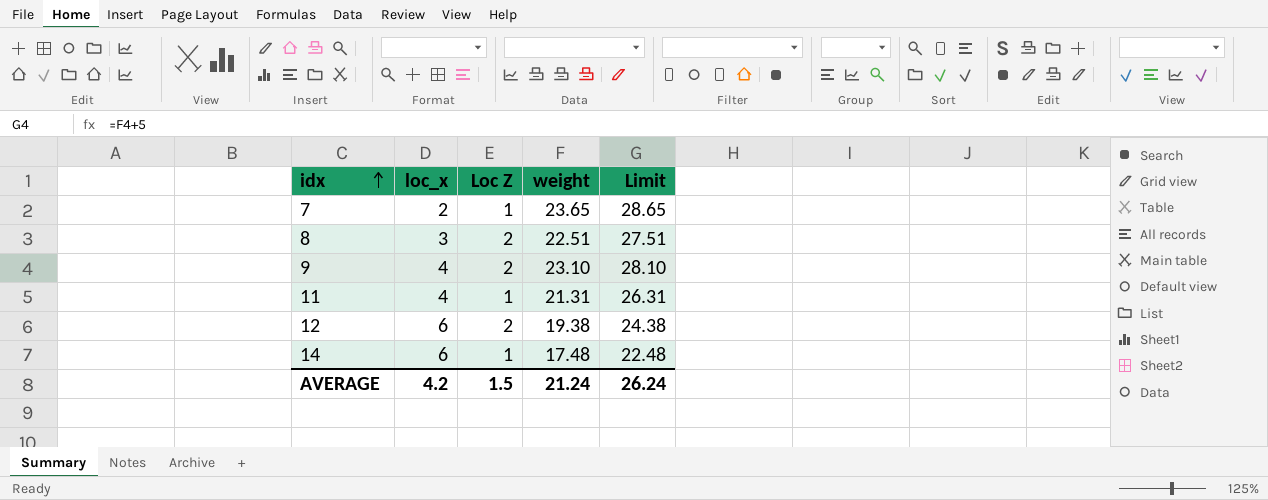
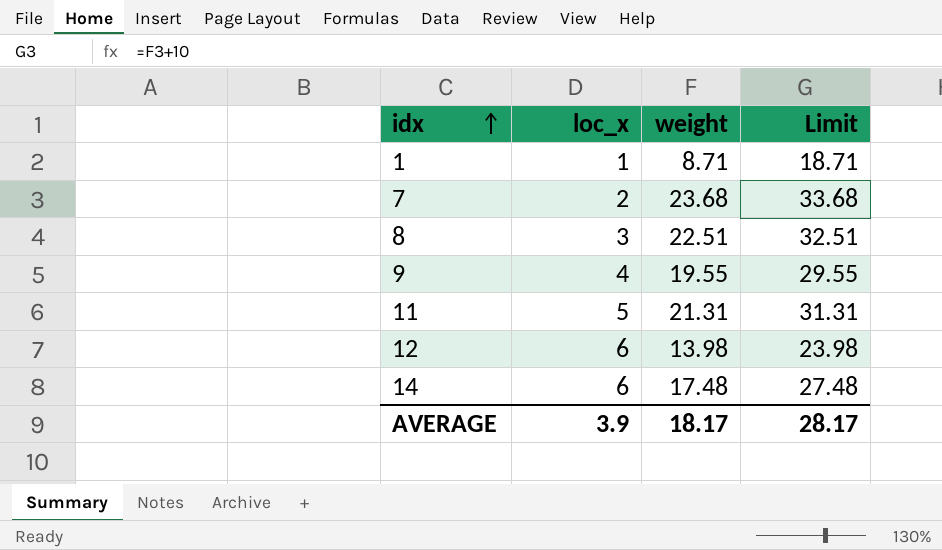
column Loc Z | position: 3 -> none
column Limit | formula: [weight] + 5 -> [weight] + 10
row 1: none -> 1 | 8.71 | 18.71
7 | weight: 23.65 -> 23.68
9 | weight: 23.10 -> 19.55
11 | loc_x: 4 -> 5
12 | weight: 19.38 -> 13.98
AVERAGE | loc_x: 4.2 -> 3.9
AVERAGE | weight: 21.24 -> 18.17
AVERAGE | Limit: 26.24 -> 28.17

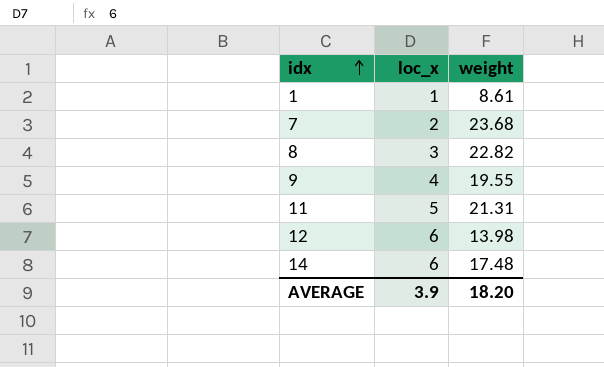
column Limit | formula: [weight] + 10 -> none
1 | weight: 8.71 -> 8.61
8 | weight: 22.51 -> 22.82
AVERAGE | weight: 18.17 -> 18.20

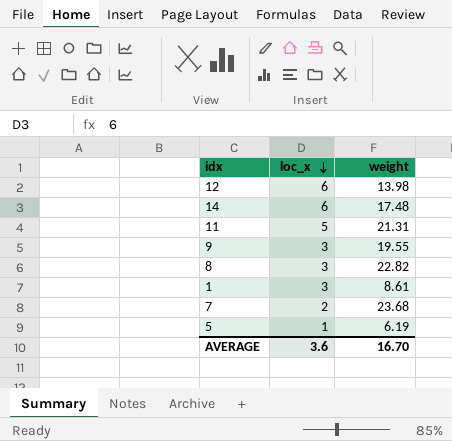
row order: idx ascending -> loc_x descending
9 | loc_x: 4 -> 3
1 | loc_x: 1 -> 3
row 5: none -> 1 | 6.19
AVERAGE | loc_x: 3.9 -> 3.6
AVERAGE | weight: 18.20 -> 16.70

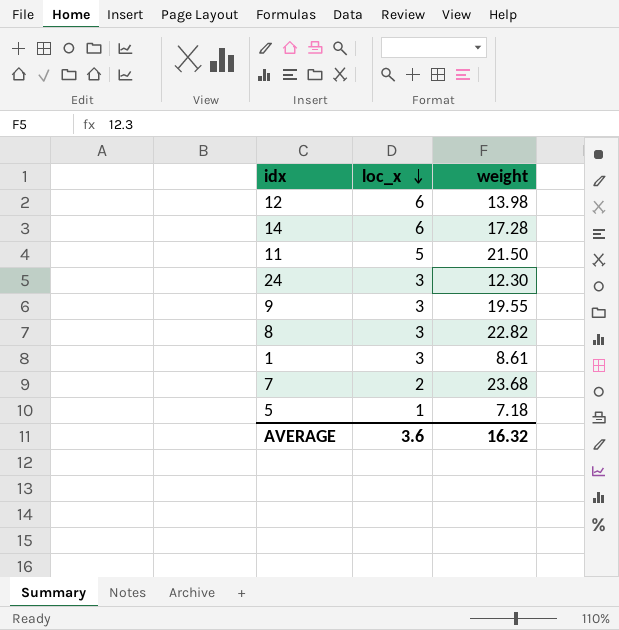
14 | weight: 17.48 -> 17.28
11 | weight: 21.31 -> 21.50
row 24: none -> 3 | 12.30
5 | weight: 6.19 -> 7.18
AVERAGE | weight: 16.70 -> 16.32

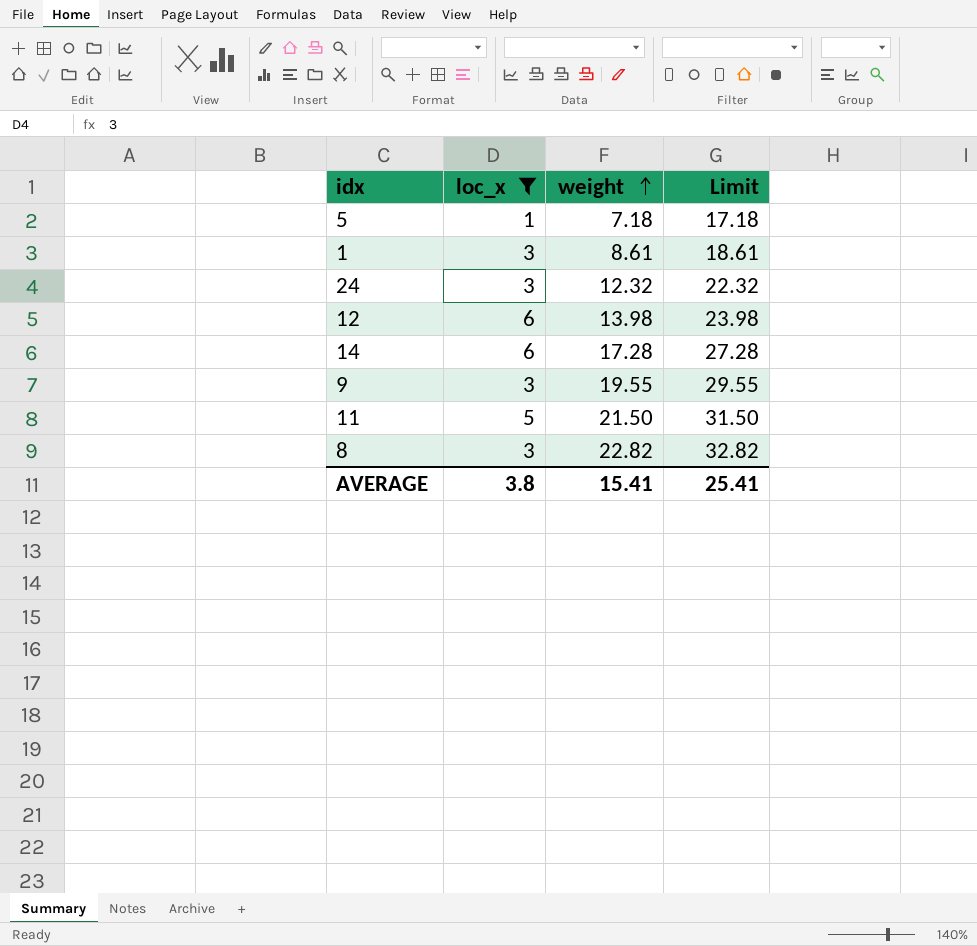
filter: none -> loc_x != 2
row order: loc_x descending -> weight ascending
column Limit | formula: none -> [weight] + 10
24 | weight: 12.30 -> 12.32
AVERAGE | loc_x: 3.6 -> 3.8
AVERAGE | weight: 16.32 -> 15.41

